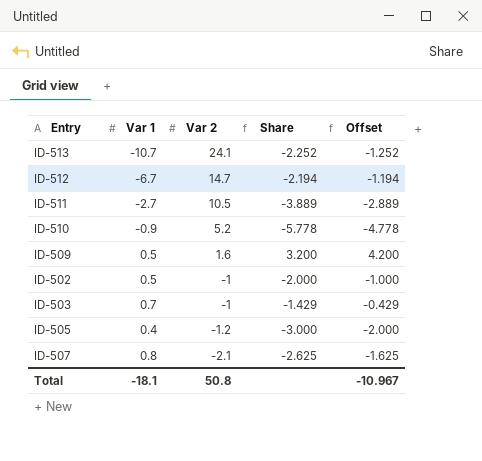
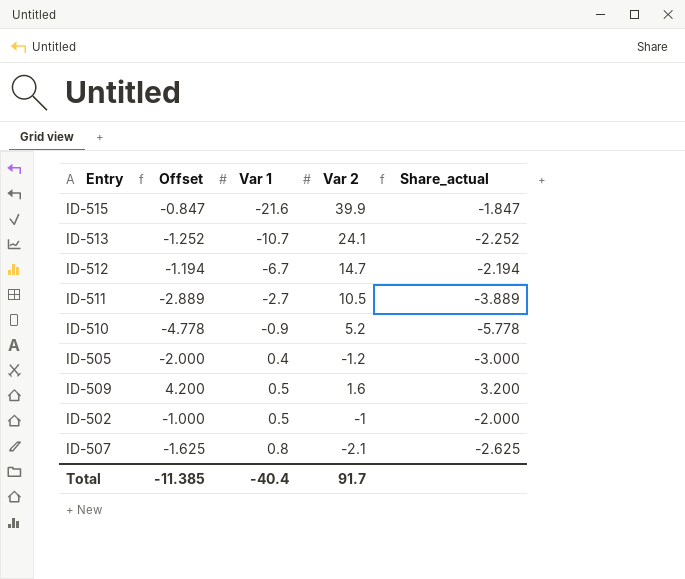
row order: Var 2 descending -> Var 1 ascending
column Offset | position: 5 -> 2
column name: Share -> Share_actual
row ID-503: 0.7 | -1 | -1.429 | -0.429 -> none
row ID-515: none -> -0.847 | -21.6 | 39.9 | -1.847
Total | Offset: -10.967 -> -11.385
Total | Var 1: -18.1 -> -40.4
Total | Var 2: 50.8 -> 91.7

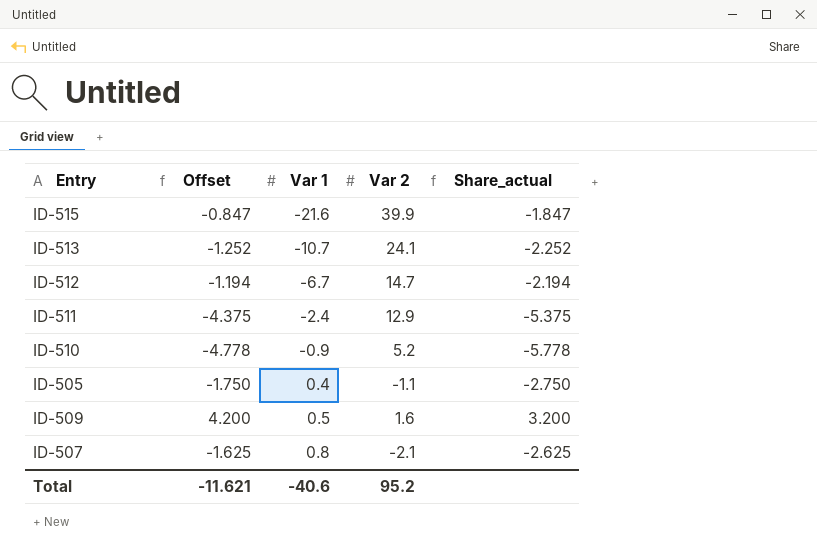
row ID-502: -1.000 | 0.5 | -1 | -2.000 -> none
ID-511 | Offset: -2.889 -> -4.375
ID-511 | Var 1: -2.7 -> -2.4
ID-511 | Var 2: 10.5 -> 12.9
ID-511 | Share_actual: -3.889 -> -5.375
ID-505 | Offset: -2.000 -> -1.750
ID-505 | Var 2: -1.2 -> -1.1
ID-505 | Share_actual: -3.000 -> -2.750
Total | Offset: -11.385 -> -11.621
Total | Var 1: -40.4 -> -40.6
Total | Var 2: 91.7 -> 95.2

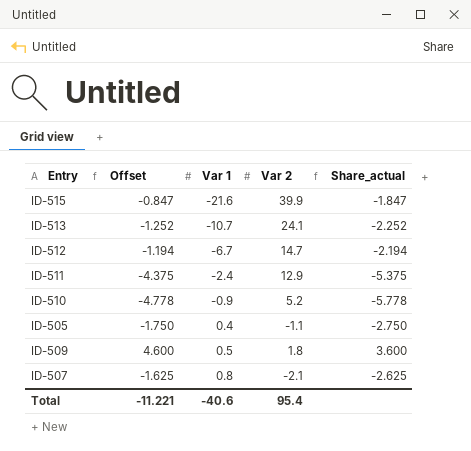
ID-509 | Offset: 4.200 -> 4.600
ID-509 | Var 2: 1.6 -> 1.8
ID-509 | Share_actual: 3.200 -> 3.600
Total | Offset: -11.621 -> -11.221
Total | Var 2: 95.2 -> 95.4

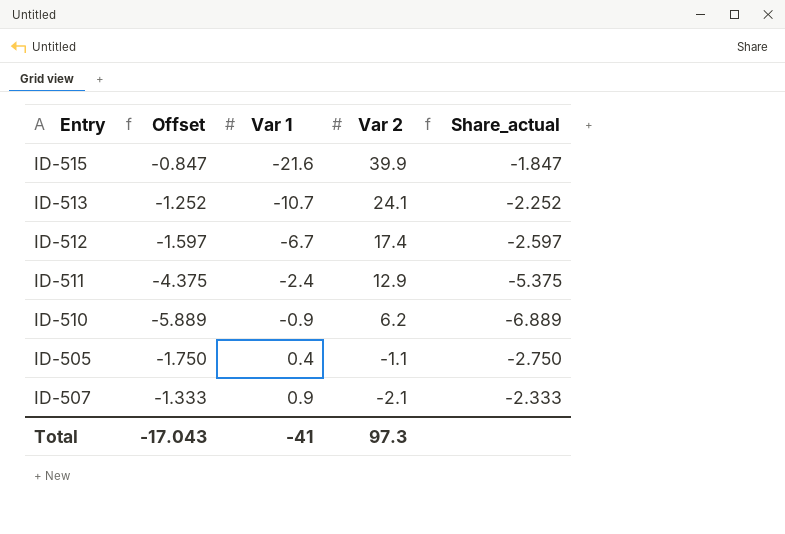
row ID-509: 4.600 | 0.5 | 1.8 | 3.600 -> none
ID-512 | Offset: -1.194 -> -1.597
ID-512 | Var 2: 14.7 -> 17.4
ID-512 | Share_actual: -2.194 -> -2.597
ID-510 | Offset: -4.778 -> -5.889
ID-510 | Var 2: 5.2 -> 6.2
ID-510 | Share_actual: -5.778 -> -6.889
ID-507 | Offset: -1.625 -> -1.333
ID-507 | Var 1: 0.8 -> 0.9
ID-507 | Share_actual: -2.625 -> -2.333
Total | Offset: -11.221 -> -17.043
Total | Var 1: -40.6 -> -41
Total | Var 2: 95.4 -> 97.3

